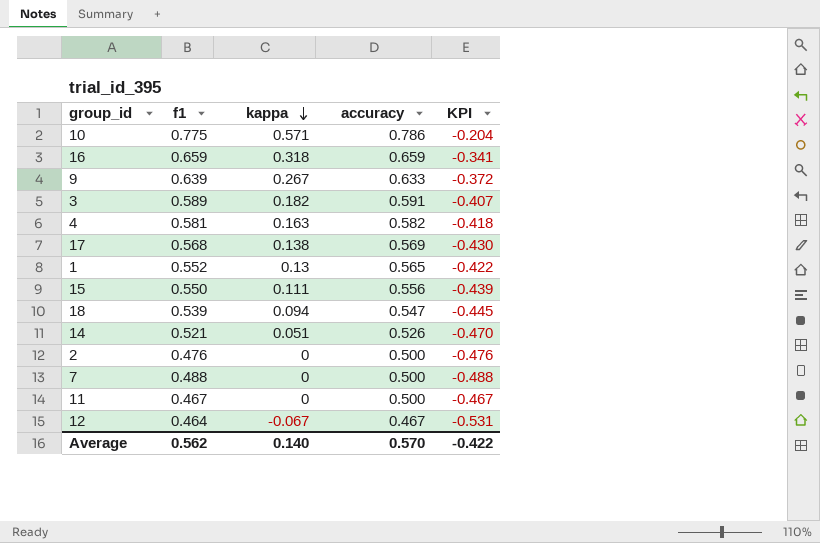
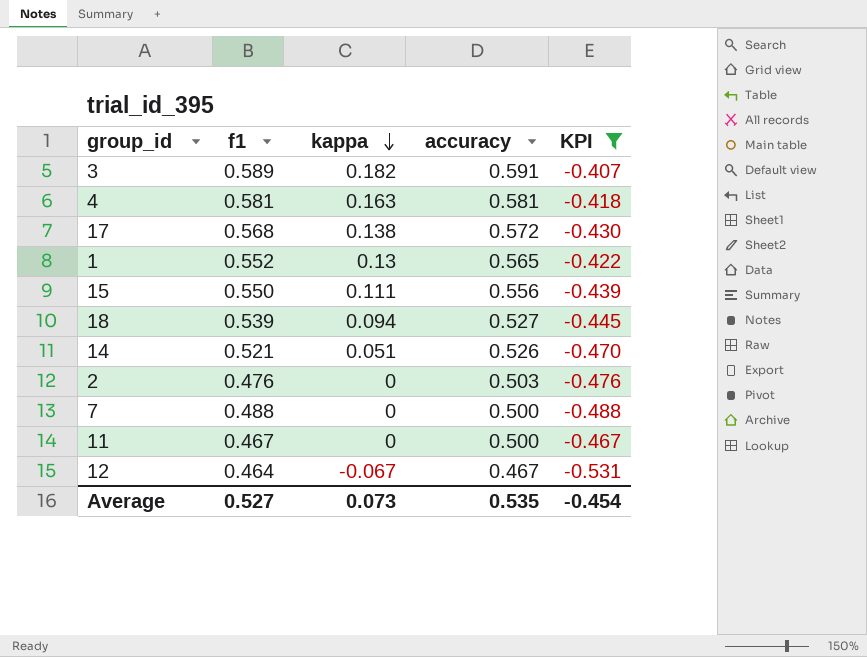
filter: none -> KPI <= -0.407
4 | accuracy: 0.582 -> 0.581
17 | accuracy: 0.569 -> 0.572
18 | accuracy: 0.547 -> 0.527
2 | accuracy: 0.500 -> 0.503
Average | f1: 0.562 -> 0.527
Average | kappa: 0.140 -> 0.073
Average | accuracy: 0.570 -> 0.535
Average | KPI: -0.422 -> -0.454

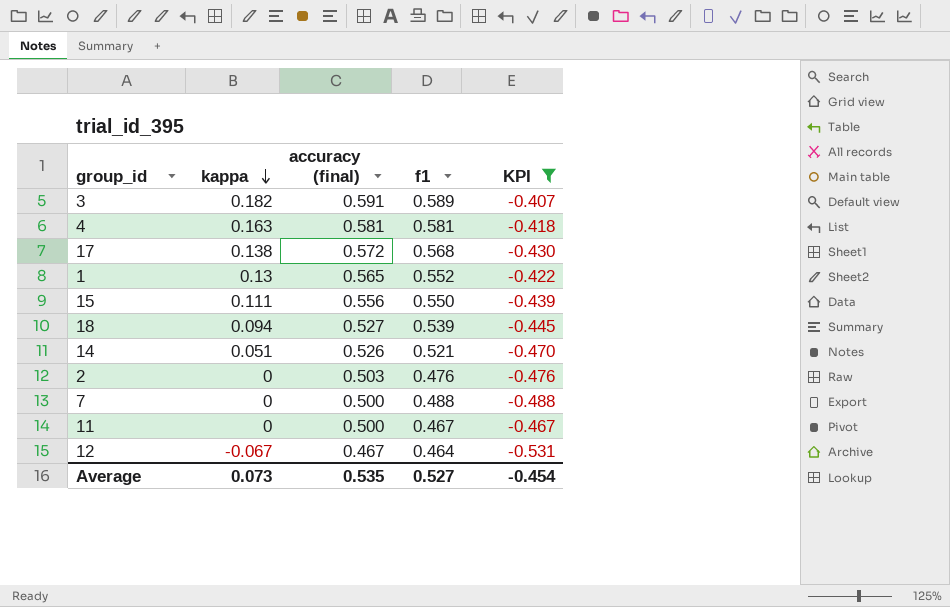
column name: accuracy -> accuracy (final)
column f1 | position: 2 -> 4

